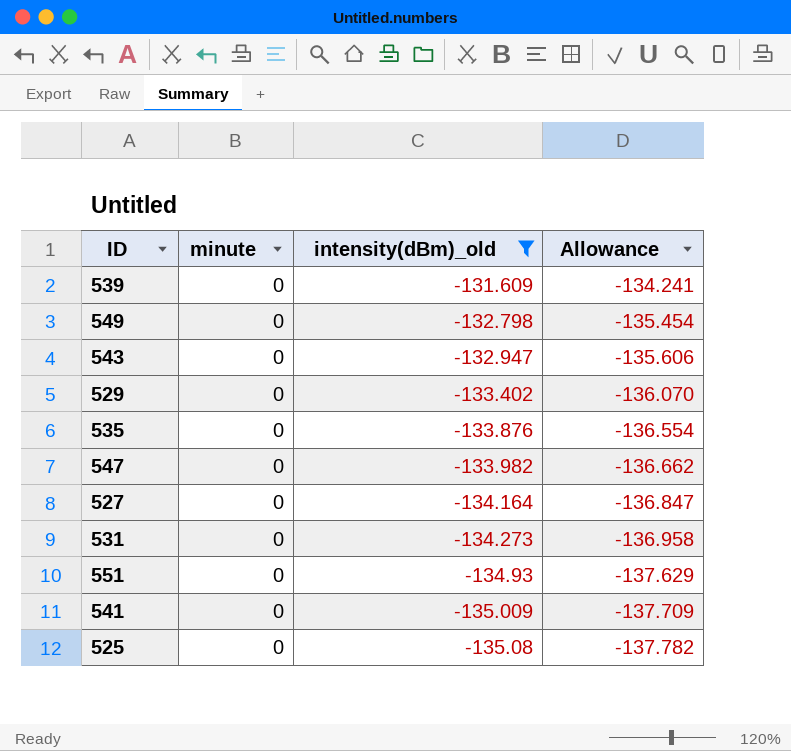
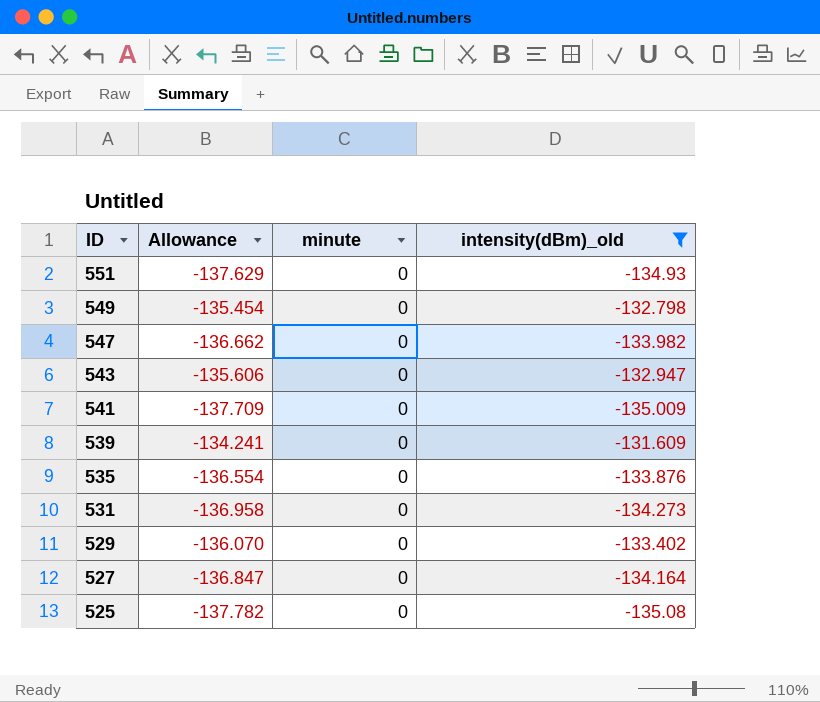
row order: intensity(dBm)_old descending -> ID descending
column Allowance | position: 4 -> 2

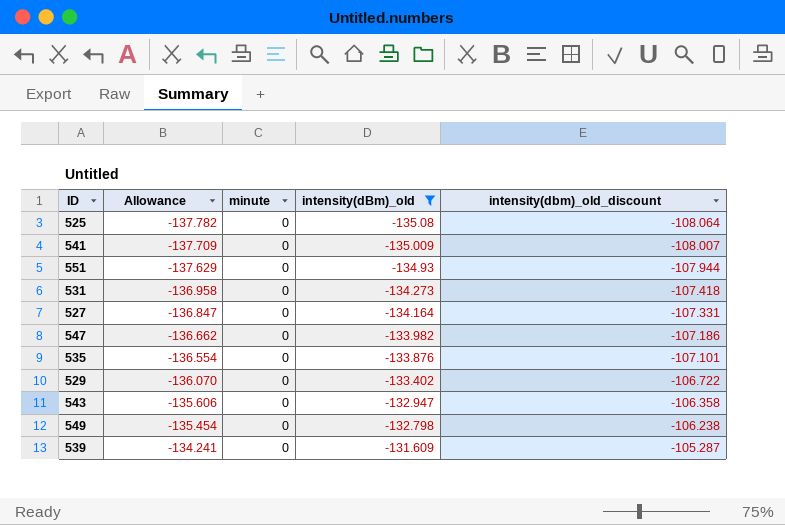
row order: ID descending -> Allowance ascending
column intensity(dbm)_old_discount | formula: none -> [intensity(dBm)_old] * 0.8

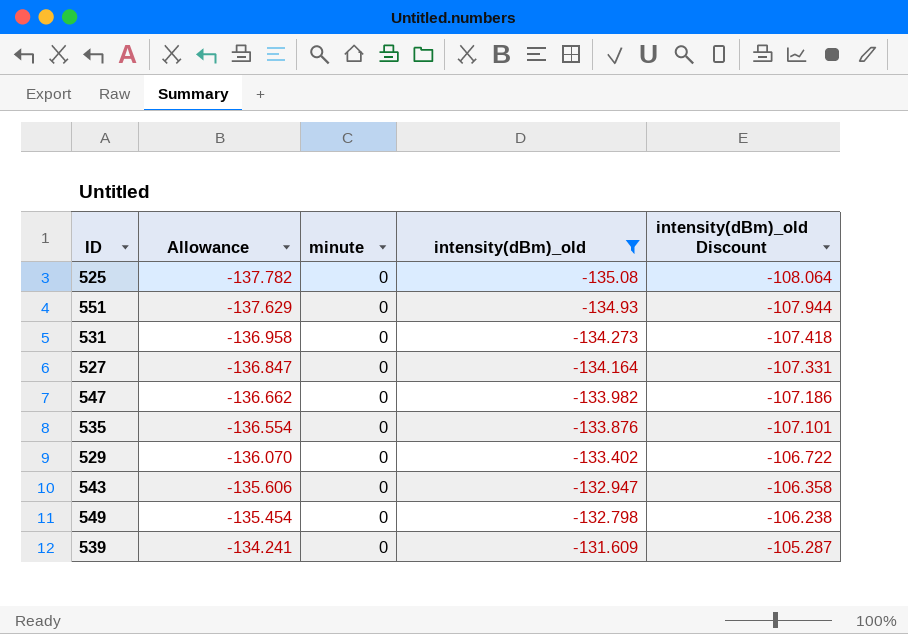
column name: intensity(dbm)_old_discount -> intensity(dBm)_old Discount
row 541: -137.709 | 0 | -135.009 | -108.007 -> none

